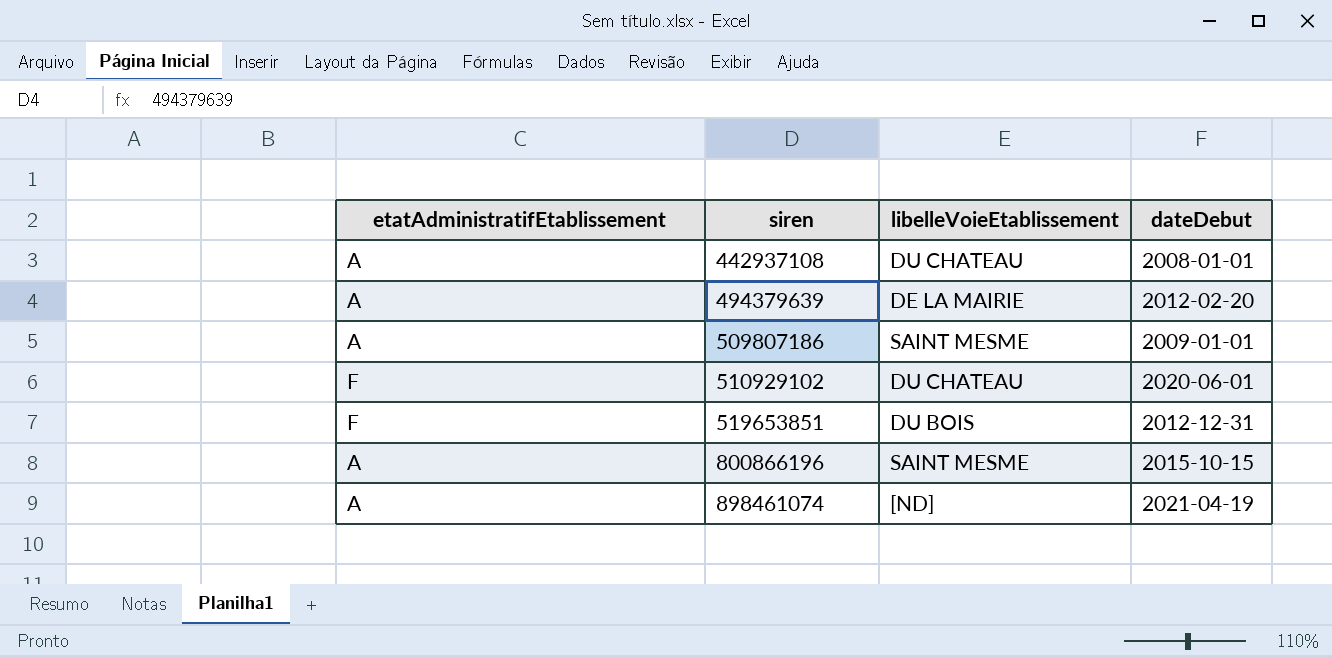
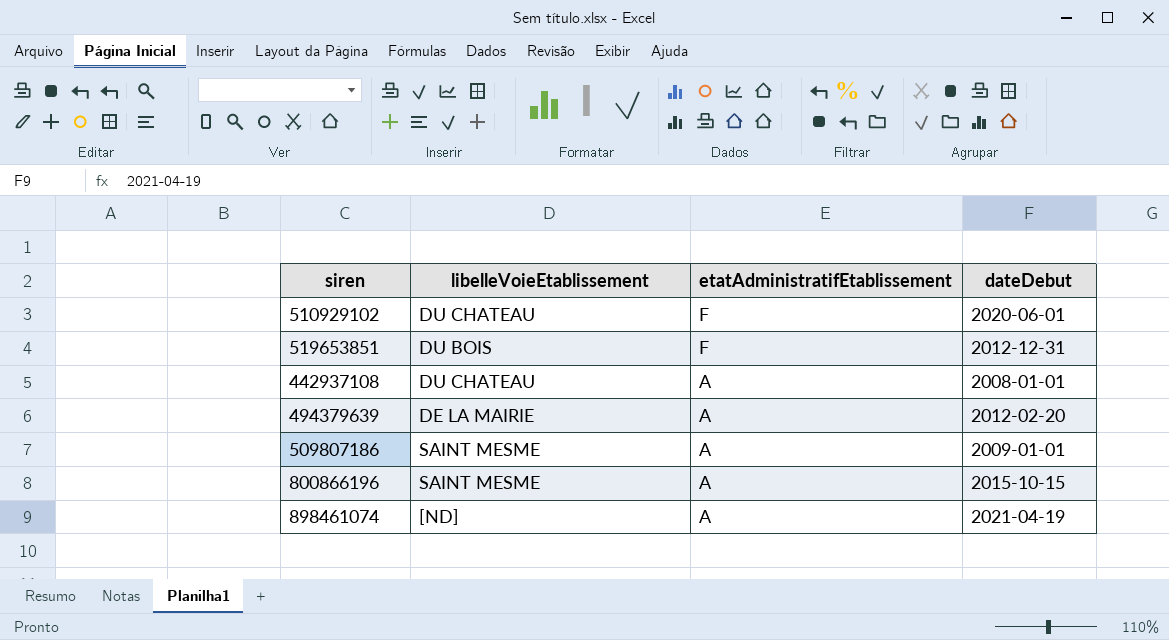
row order: siren ascending -> etatAdministratifEtablissement descending
column etatAdministratifEtablissement | position: 1 -> 3

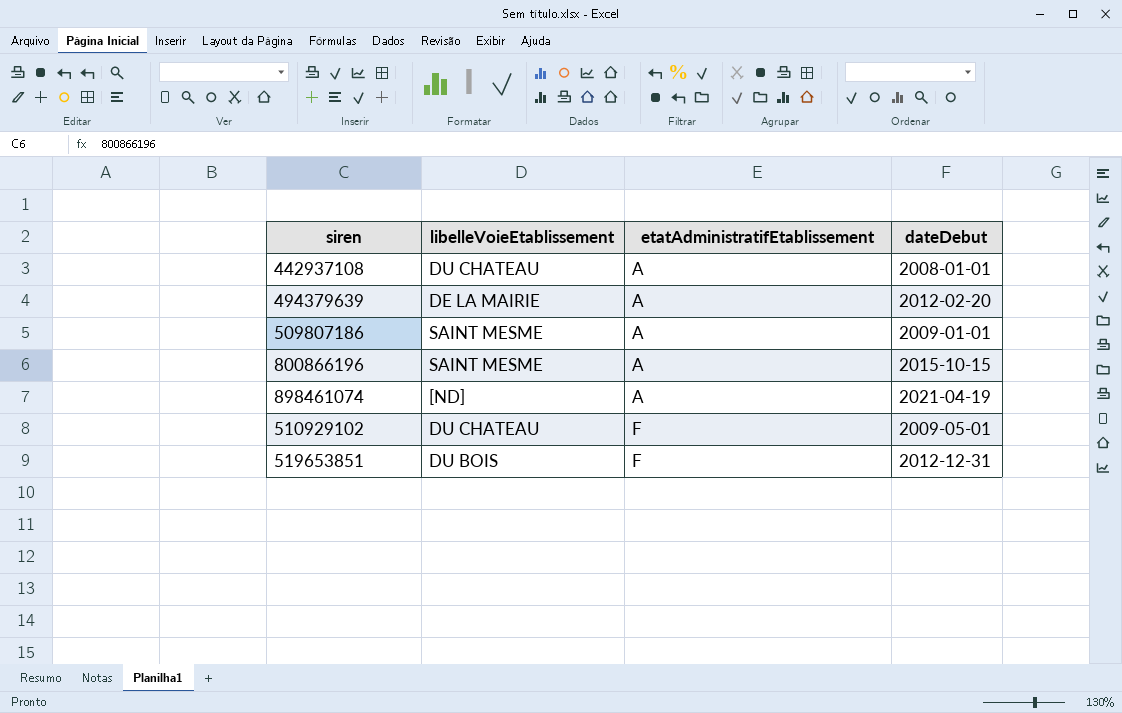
row order: etatAdministratifEtablissement descending -> etatAdministratifEtablissement ascending
510929102 | dateDebut: 2020-06-01 -> 2009-05-01

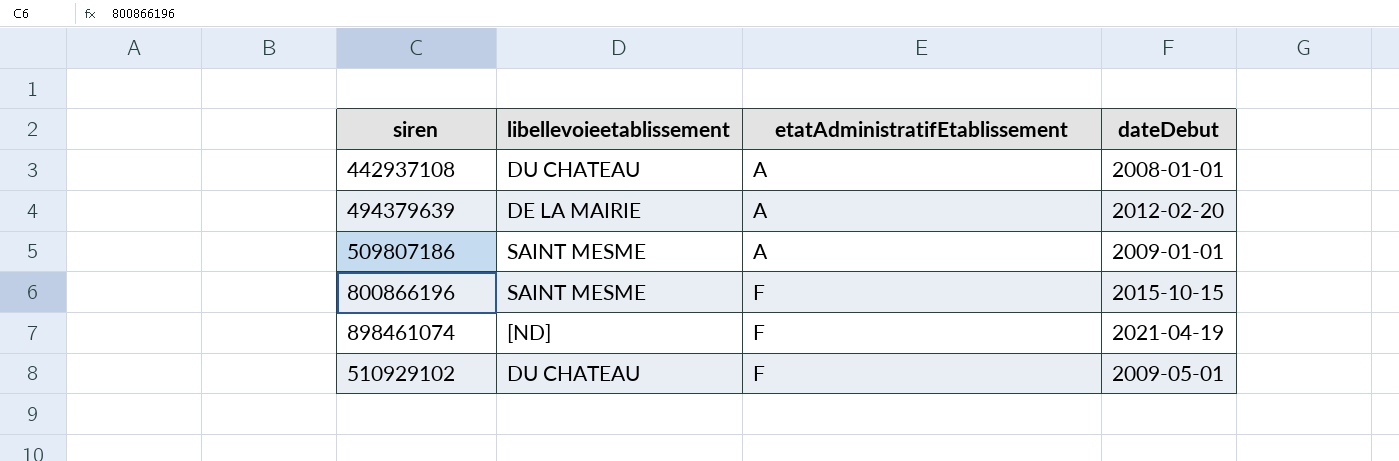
column name: libelleVoieEtablissement -> libellevoieetablissement
row 519653851: DU BOIS | F | 2012-12-31 -> none
800866196 | etatAdministratifEtablissement: A -> F
898461074 | etatAdministratifEtablissement: A -> F

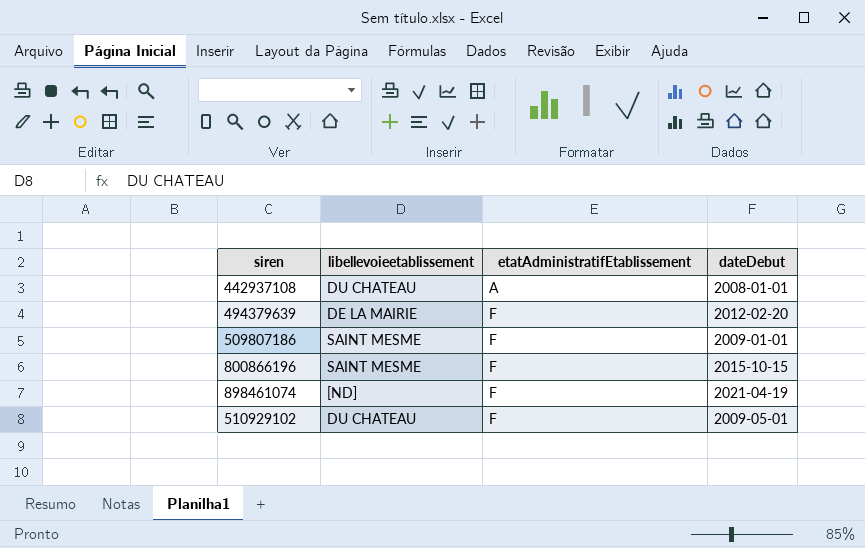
494379639 | etatAdministratifEtablissement: A -> F
509807186 | etatAdministratifEtablissement: A -> F

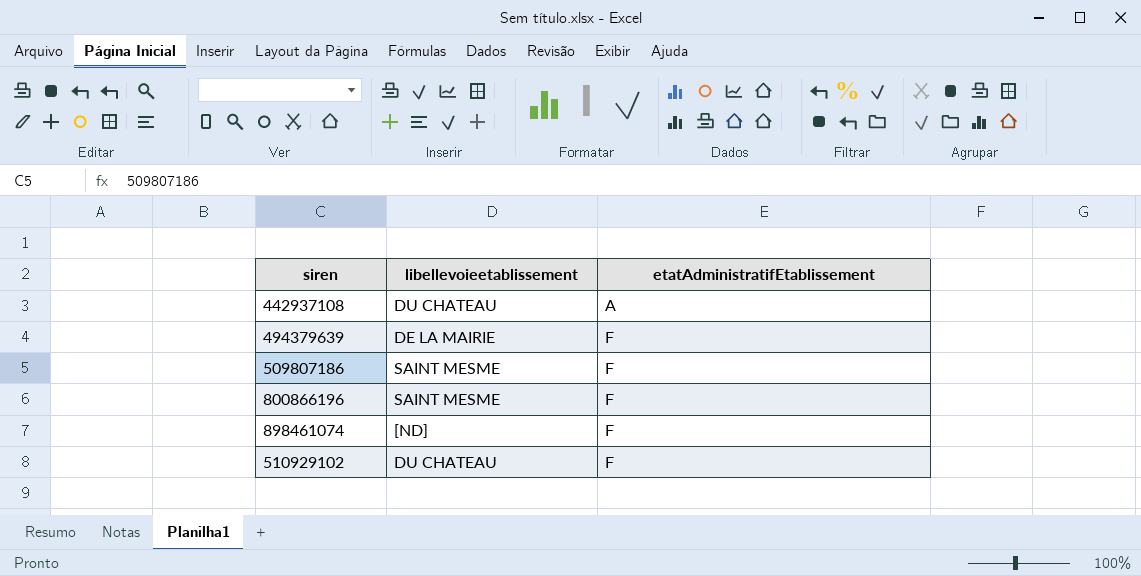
column dateDebut | position: 4 -> none

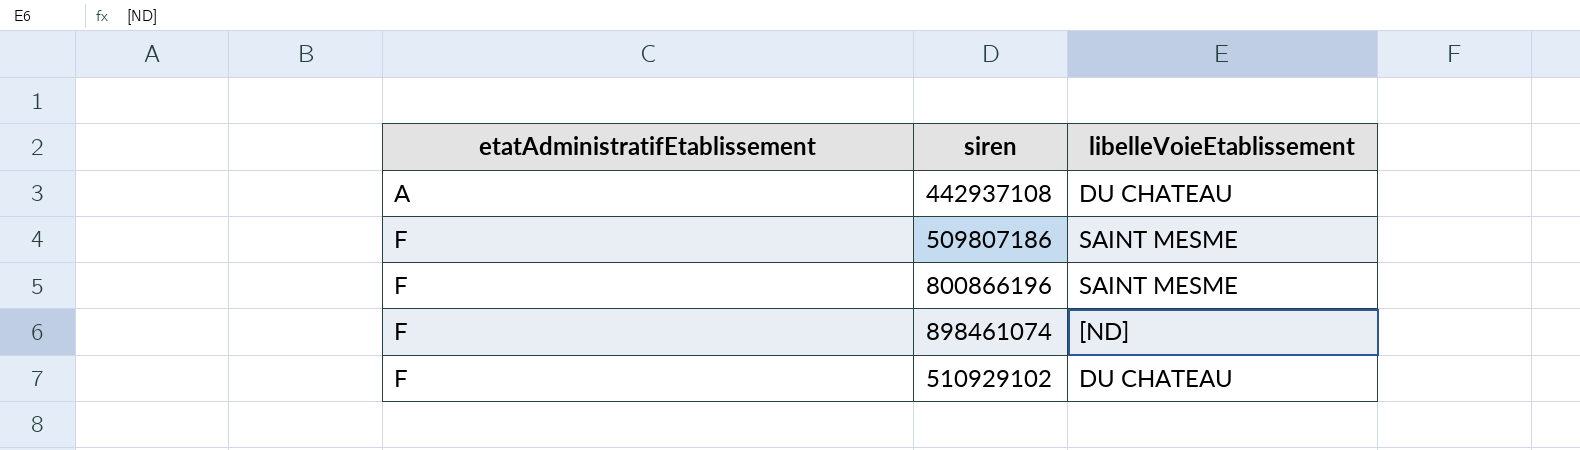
column etatAdministratifEtablissement | position: 3 -> 1
column name: libellevoieetablissement -> libelleVoieEtablissement
row 494379639: DE LA MAIRIE | F -> none

